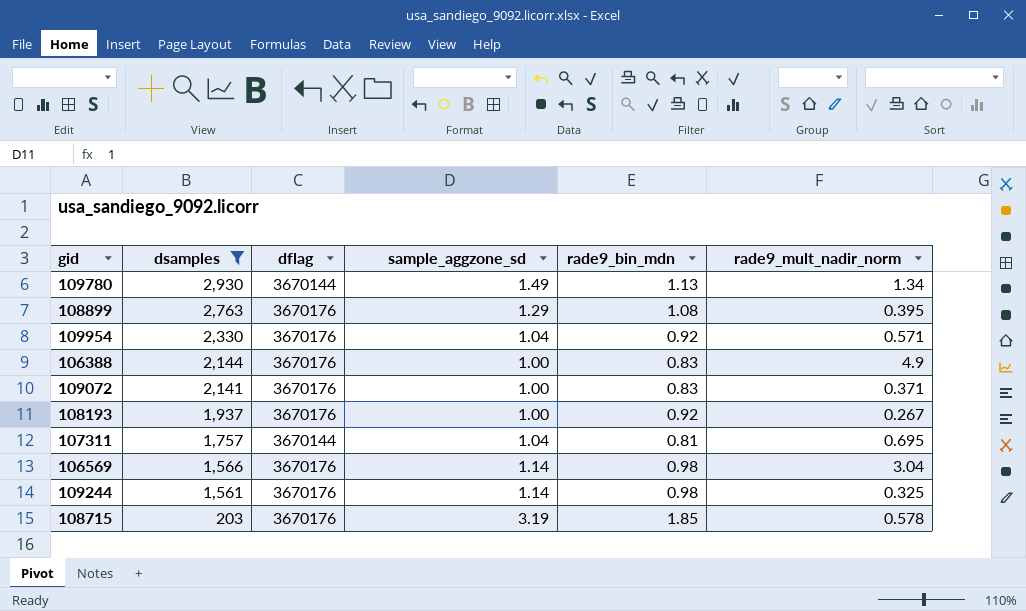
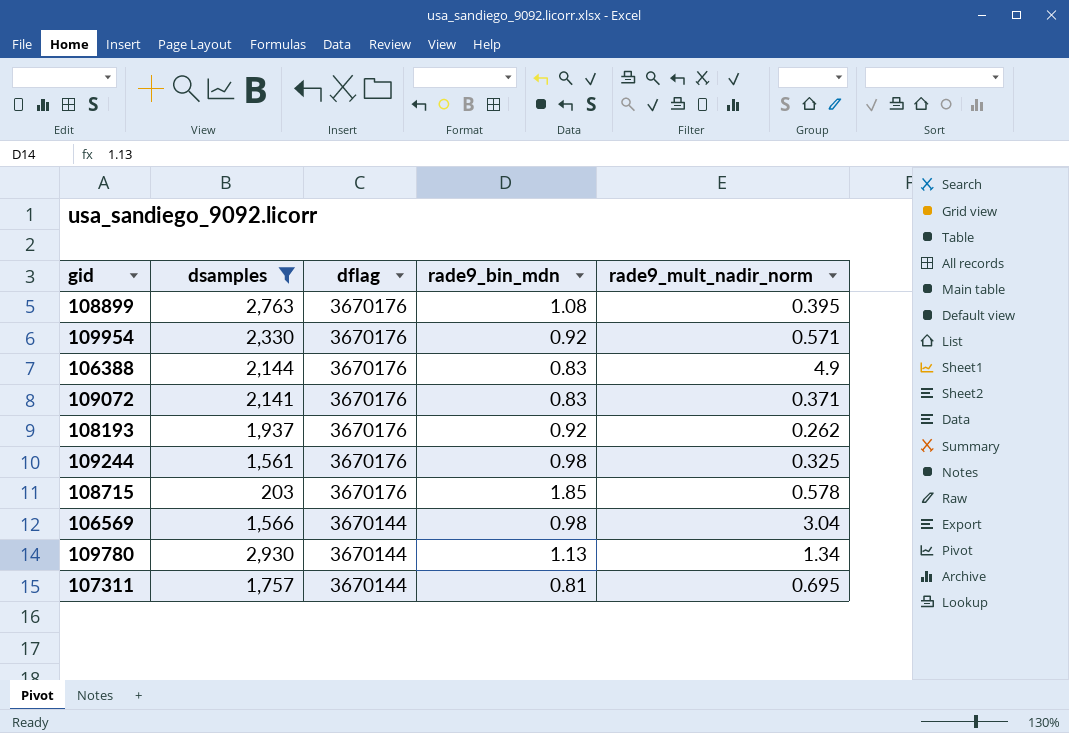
row order: dsamples descending -> dflag descending
column sample_aggzone_sd | position: 4 -> none
108193 | rade9_mult_nadir_norm: 0.267 -> 0.262
106569 | dflag: 3670176 -> 3670144

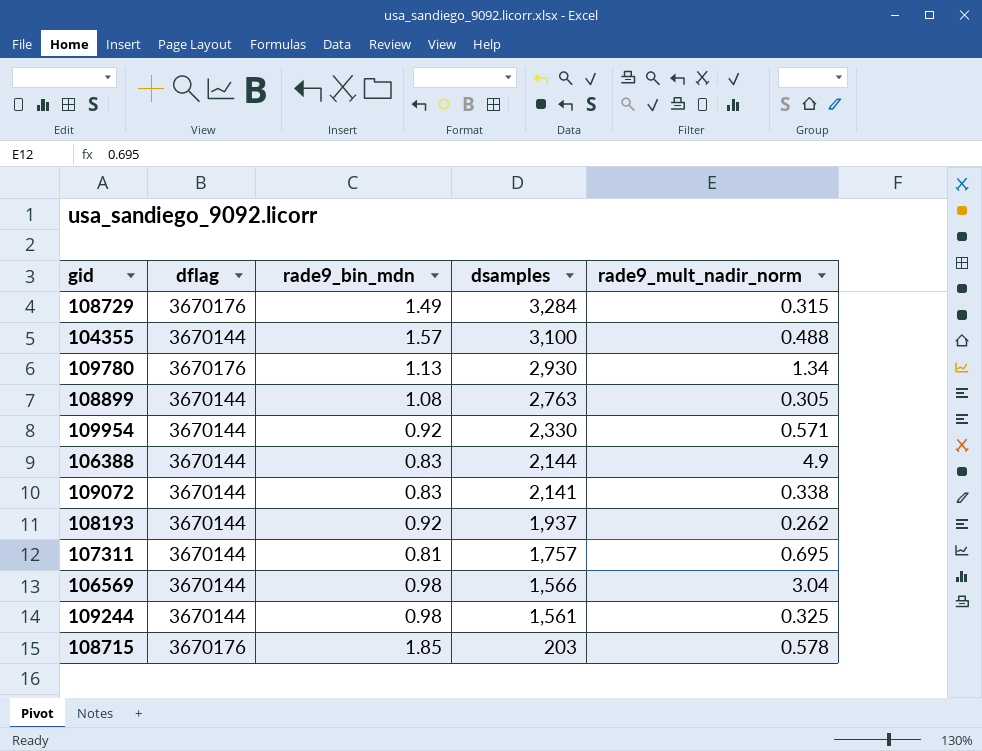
filter: dsamples <= 2,930 -> none
row order: dflag descending -> dsamples descending
column dsamples | position: 2 -> 4
109780 | dflag: 3670144 -> 3670176
108899 | dflag: 3670176 -> 3670144
108899 | rade9_mult_nadir_norm: 0.395 -> 0.305
109954 | dflag: 3670176 -> 3670144
106388 | dflag: 3670176 -> 3670144
109072 | dflag: 3670176 -> 3670144
109072 | rade9_mult_nadir_norm: 0.371 -> 0.338
108193 | dflag: 3670176 -> 3670144
109244 | dflag: 3670176 -> 3670144

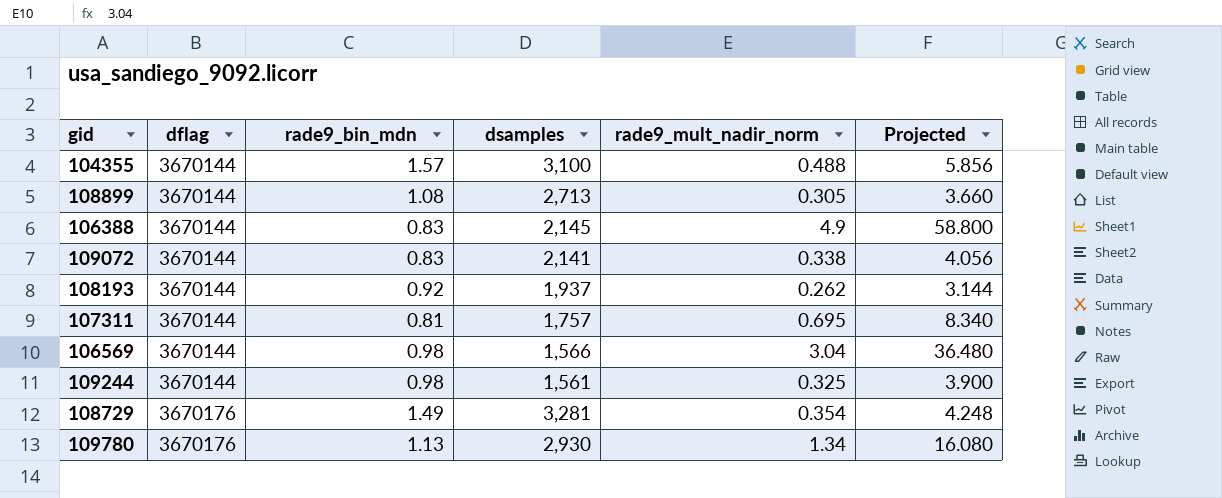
row order: dsamples descending -> dflag ascending
column Projected | formula: none -> [rade9_mult_nadir_norm] * 12
row 109954: 3670144 | 0.92 | 2,330 | 0.571 -> none
row 108715: 3670176 | 1.85 | 203 | 0.578 -> none
108899 | dsamples: 2,763 -> 2,713
106388 | dsamples: 2,144 -> 2,145
108729 | dsamples: 3,284 -> 3,281
108729 | rade9_mult_nadir_norm: 0.315 -> 0.354

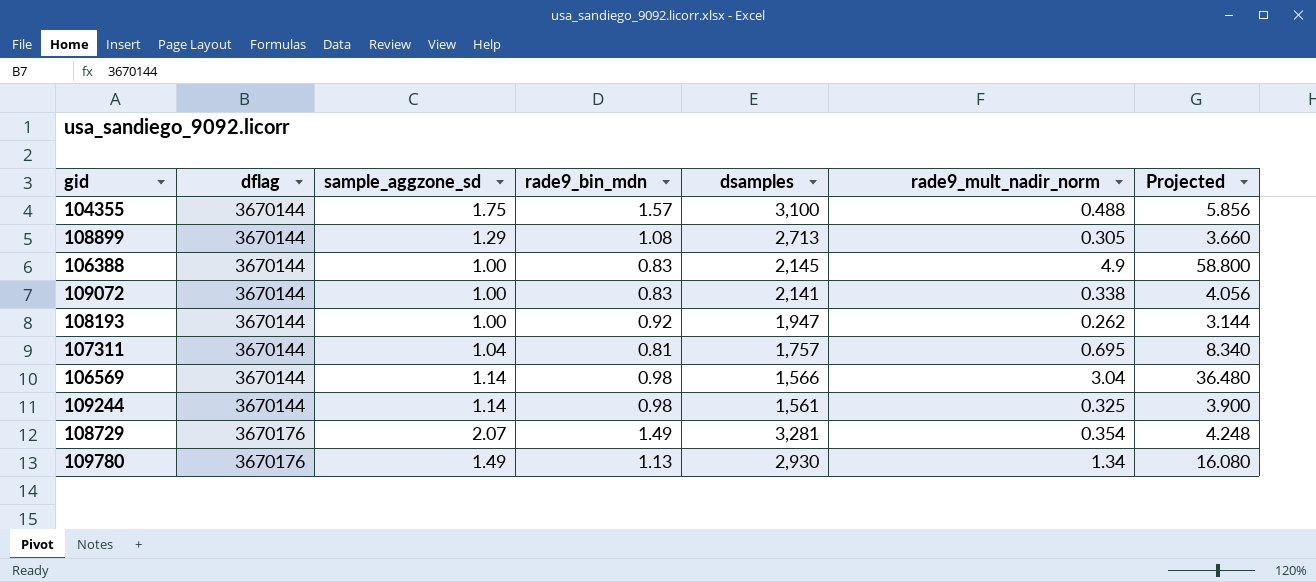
column sample_aggzone_sd | position: none -> 3
108193 | dsamples: 1,937 -> 1,947

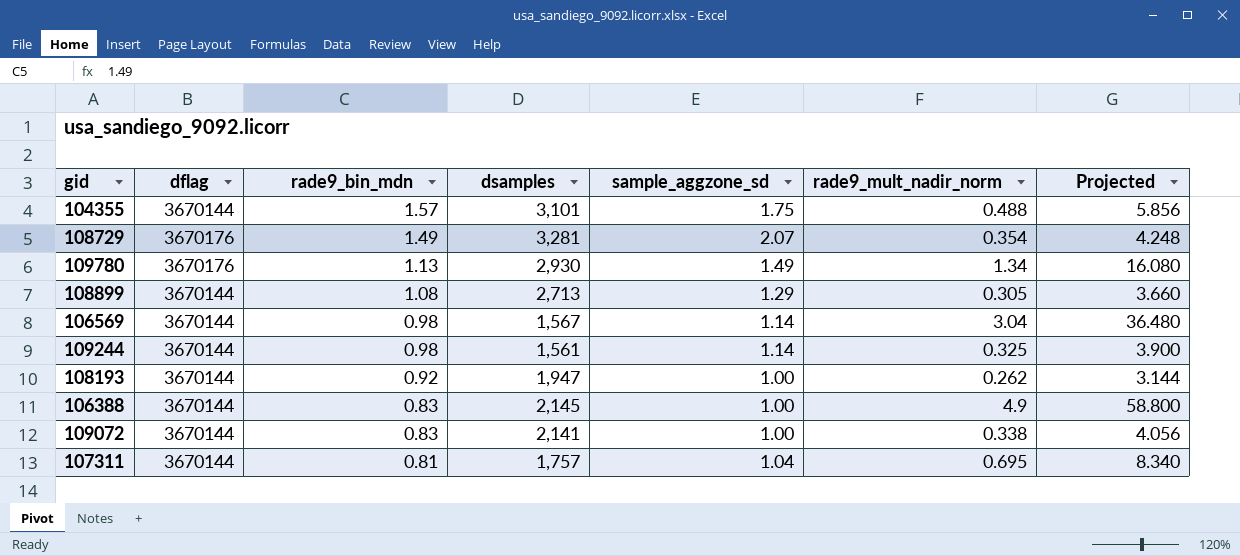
row order: dflag ascending -> rade9_bin_mdn descending
column sample_aggzone_sd | position: 3 -> 5
104355 | dsamples: 3,100 -> 3,101
106569 | dsamples: 1,566 -> 1,567

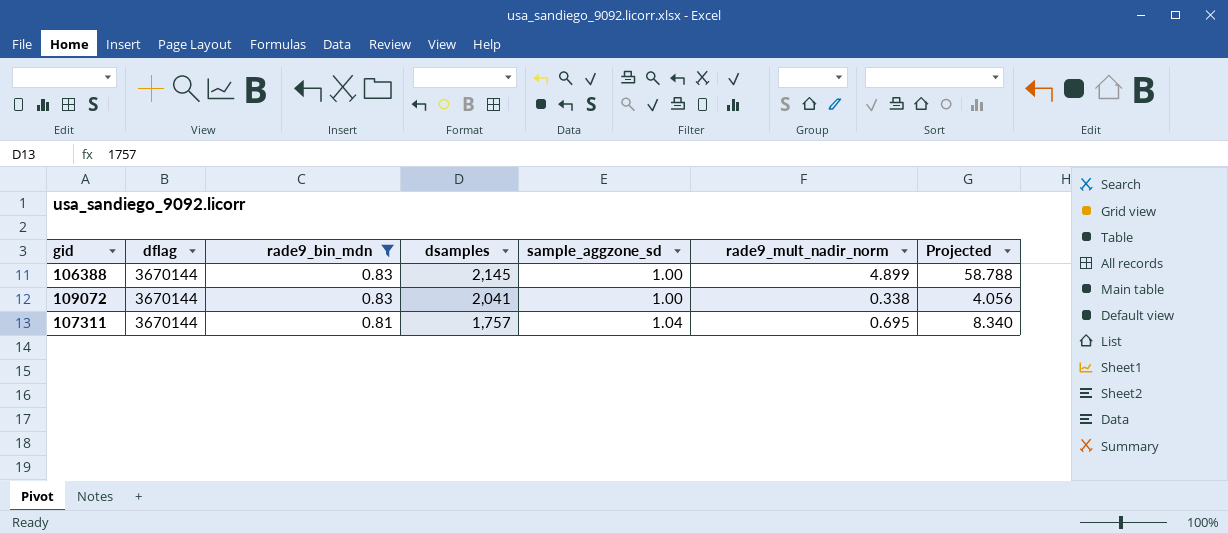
filter: none -> rade9_bin_mdn <= 0.83
106388 | rade9_mult_nadir_norm: 4.9 -> 4.899
106388 | Projected: 58.800 -> 58.788
109072 | dsamples: 2,141 -> 2,041

